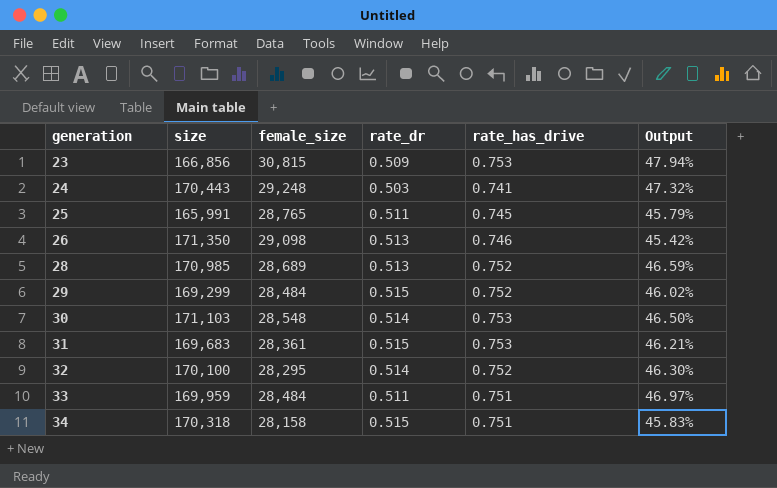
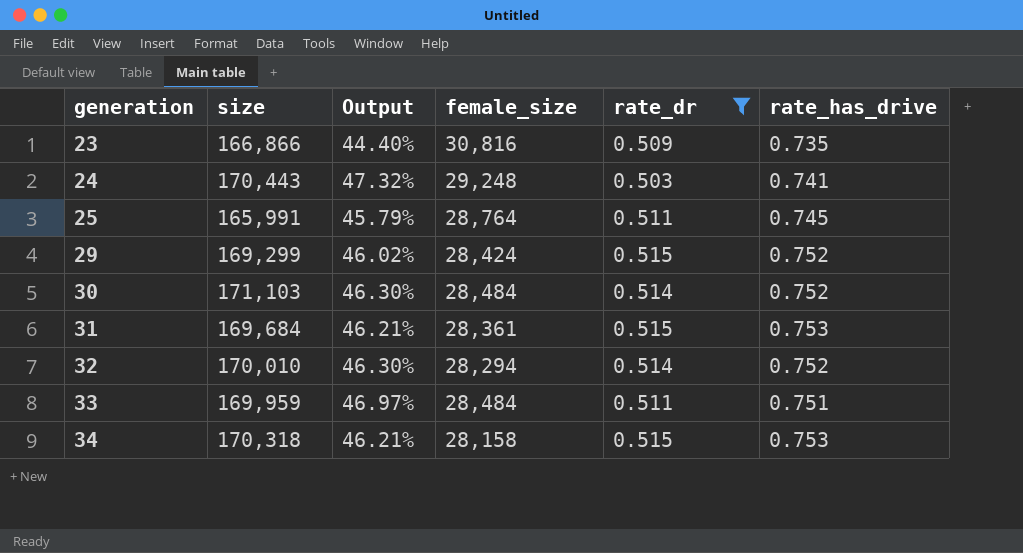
filter: none -> rate_dr != 0.513
column Output | position: 6 -> 3
23 | size: 166,856 -> 166,866
23 | Output: 47.94% -> 44.40%
23 | female_size: 30,815 -> 30,816
23 | rate_has_drive: 0.753 -> 0.735
25 | female_size: 28,765 -> 28,764
29 | female_size: 28,484 -> 28,424
30 | Output: 46.50% -> 46.30%
30 | female_size: 28,548 -> 28,484
30 | rate_has_drive: 0.753 -> 0.752
31 | size: 169,683 -> 169,684
32 | size: 170,100 -> 170,010
32 | female_size: 28,295 -> 28,294
34 | Output: 45.83% -> 46.21%
34 | rate_has_drive: 0.751 -> 0.753

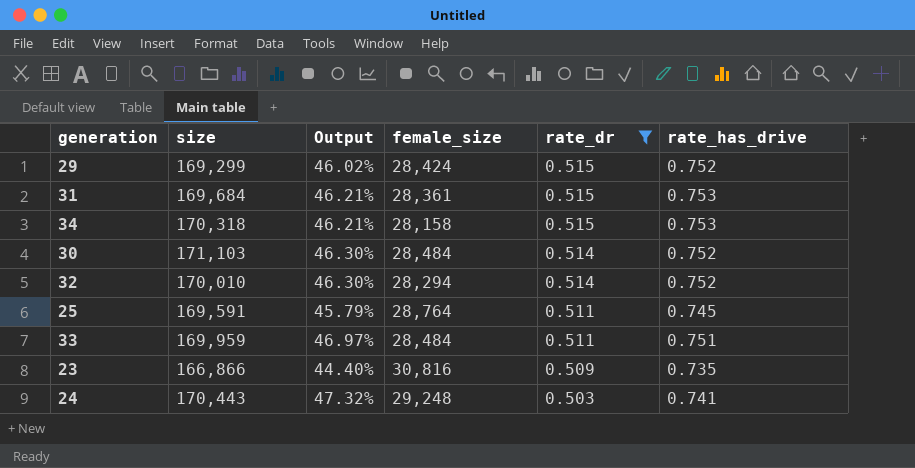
row order: generation ascending -> rate_dr descending
25 | size: 165,991 -> 169,591

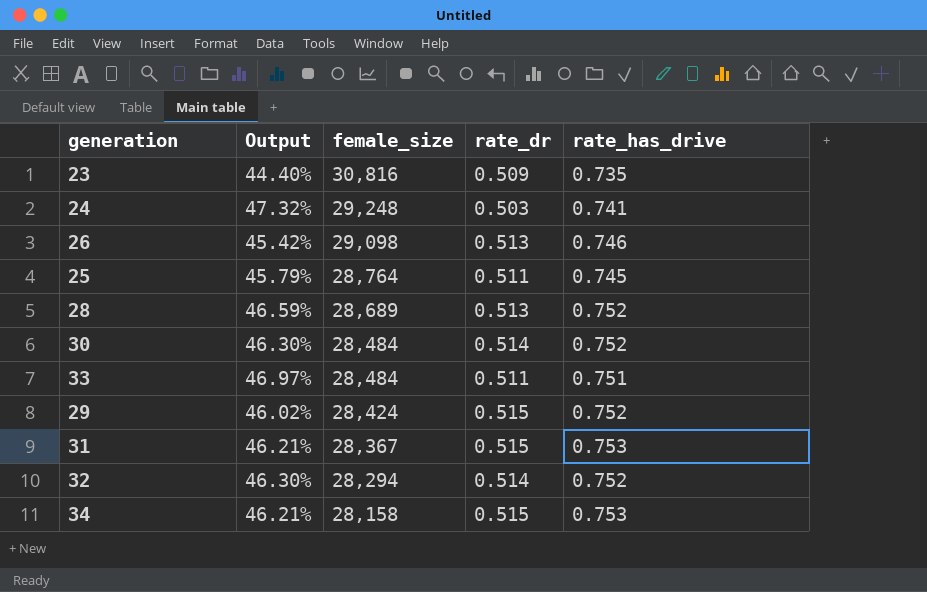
filter: rate_dr != 0.513 -> none
row order: rate_dr descending -> female_size descending
column size | position: 2 -> none
31 | female_size: 28,361 -> 28,367

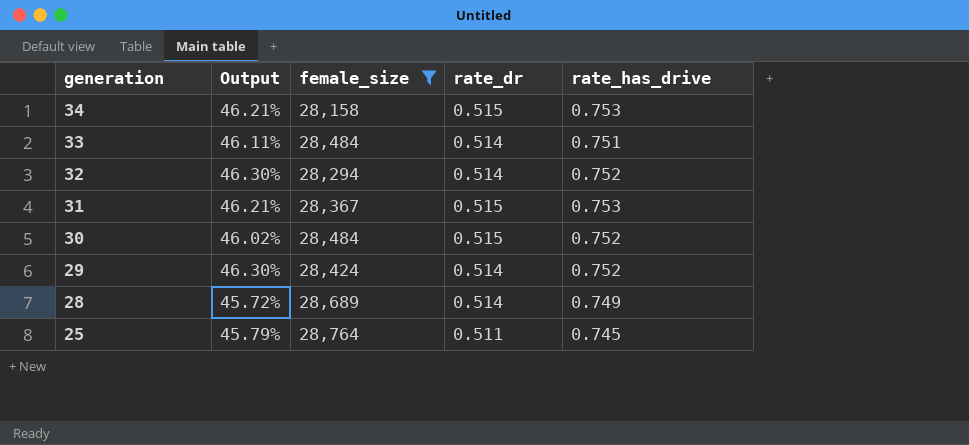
filter: none -> female_size <= 28,764
row order: female_size descending -> generation descending
33 | Output: 46.97% -> 46.11%
33 | rate_dr: 0.511 -> 0.514
30 | Output: 46.30% -> 46.02%
30 | rate_dr: 0.514 -> 0.515
29 | Output: 46.02% -> 46.30%
29 | rate_dr: 0.515 -> 0.514
28 | Output: 46.59% -> 45.72%
28 | rate_dr: 0.513 -> 0.514
28 | rate_has_drive: 0.752 -> 0.749

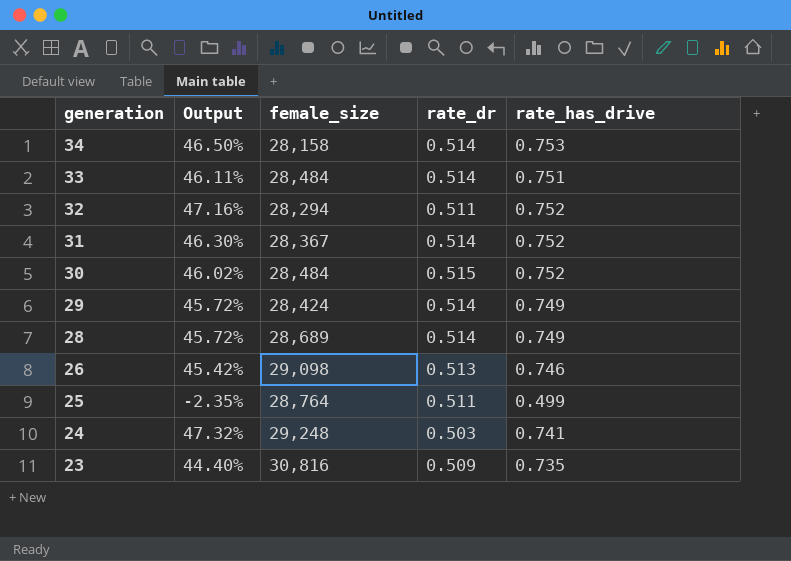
filter: female_size <= 28,764 -> none
34 | Output: 46.21% -> 46.50%
34 | rate_dr: 0.515 -> 0.514
32 | Output: 46.30% -> 47.16%
32 | rate_dr: 0.514 -> 0.511
31 | Output: 46.21% -> 46.30%
31 | rate_dr: 0.515 -> 0.514
31 | rate_has_drive: 0.753 -> 0.752
29 | Output: 46.30% -> 45.72%
29 | rate_has_drive: 0.752 -> 0.749
25 | Output: 45.79% -> -2.35%
25 | rate_has_drive: 0.745 -> 0.499

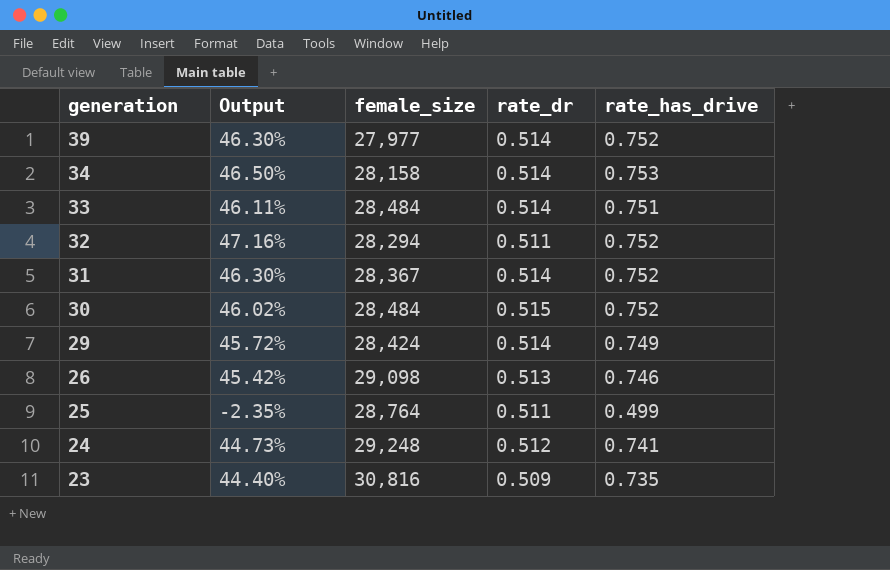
row 28: 45.72% | 28,689 | 0.514 | 0.749 -> none
row 39: none -> 46.30% | 27,977 | 0.514 | 0.752
24 | Output: 47.32% -> 44.73%
24 | rate_dr: 0.503 -> 0.512

